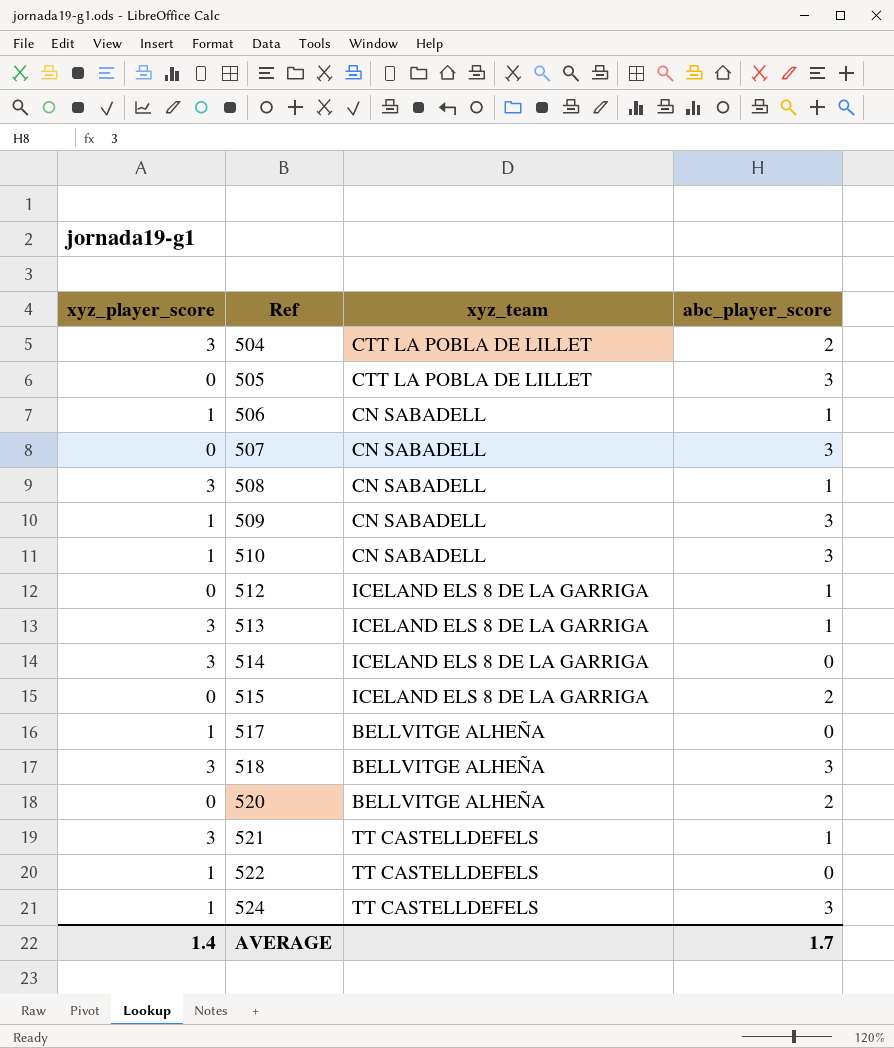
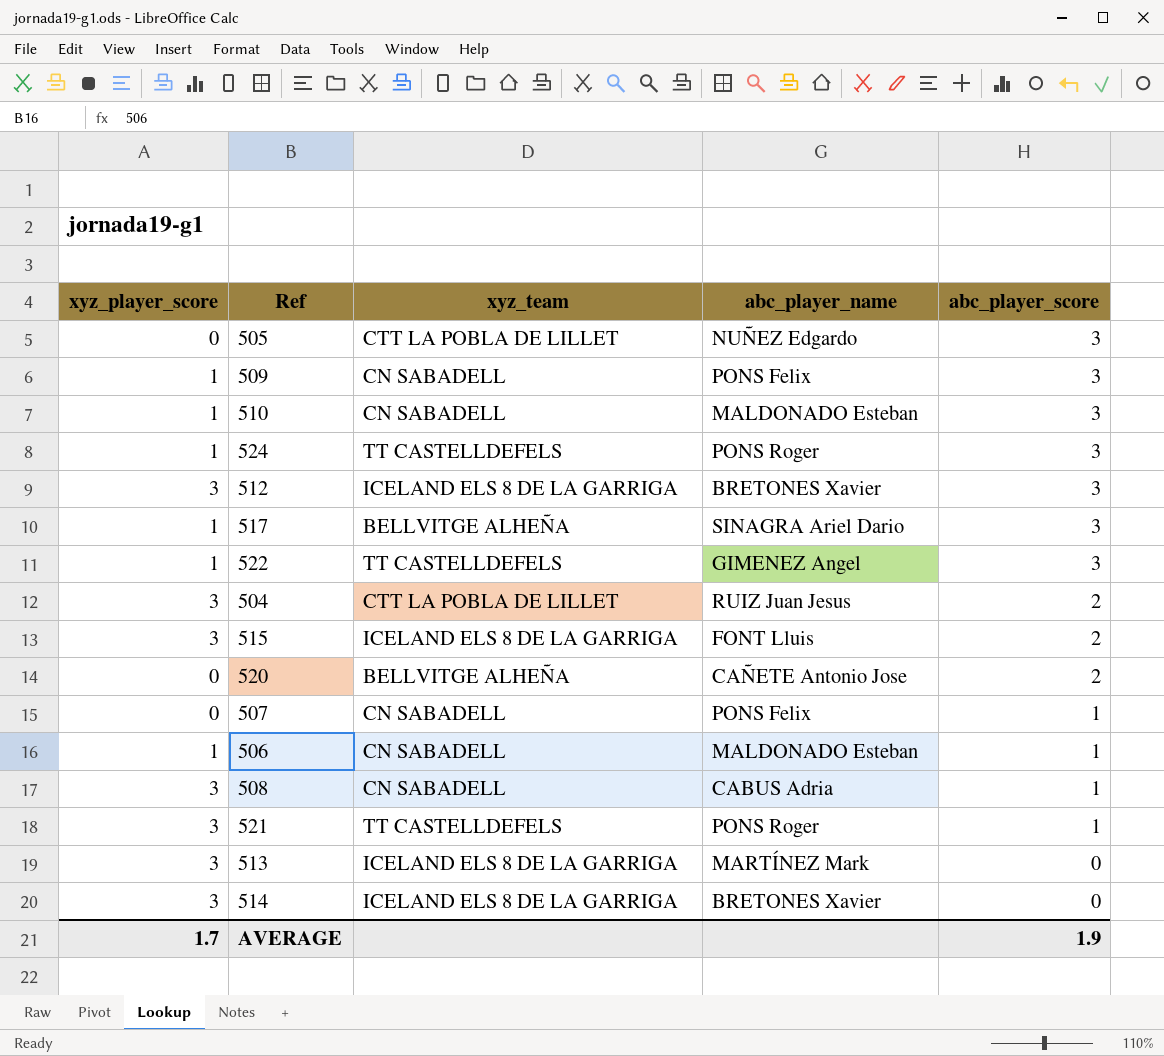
row order: Ref ascending -> abc_player_score descending
column abc_player_name | position: none -> 4
row 518: 3 | BELLVITGE ALHEÑA | 3 -> none
512 | xyz_player_score: 0 -> 3
512 | abc_player_score: 1 -> 3
517 | abc_player_score: 0 -> 3
522 | abc_player_score: 0 -> 3
515 | xyz_player_score: 0 -> 3
507 | abc_player_score: 3 -> 1
513 | abc_player_score: 1 -> 0
AVERAGE | xyz_player_score: 1.4 -> 1.7
AVERAGE | abc_player_score: 1.7 -> 1.9

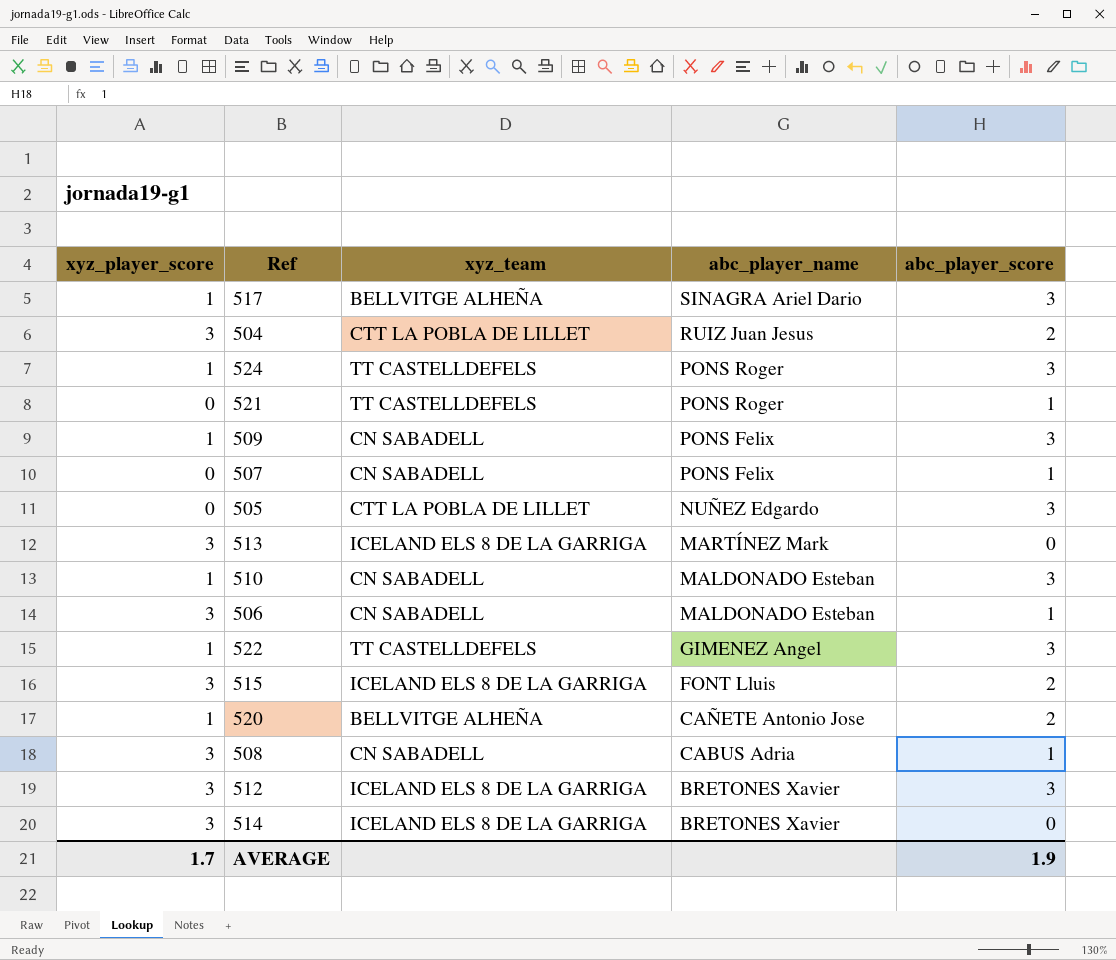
row order: abc_player_score descending -> abc_player_name descending
521 | xyz_player_score: 3 -> 0
506 | xyz_player_score: 1 -> 3
520 | xyz_player_score: 0 -> 1

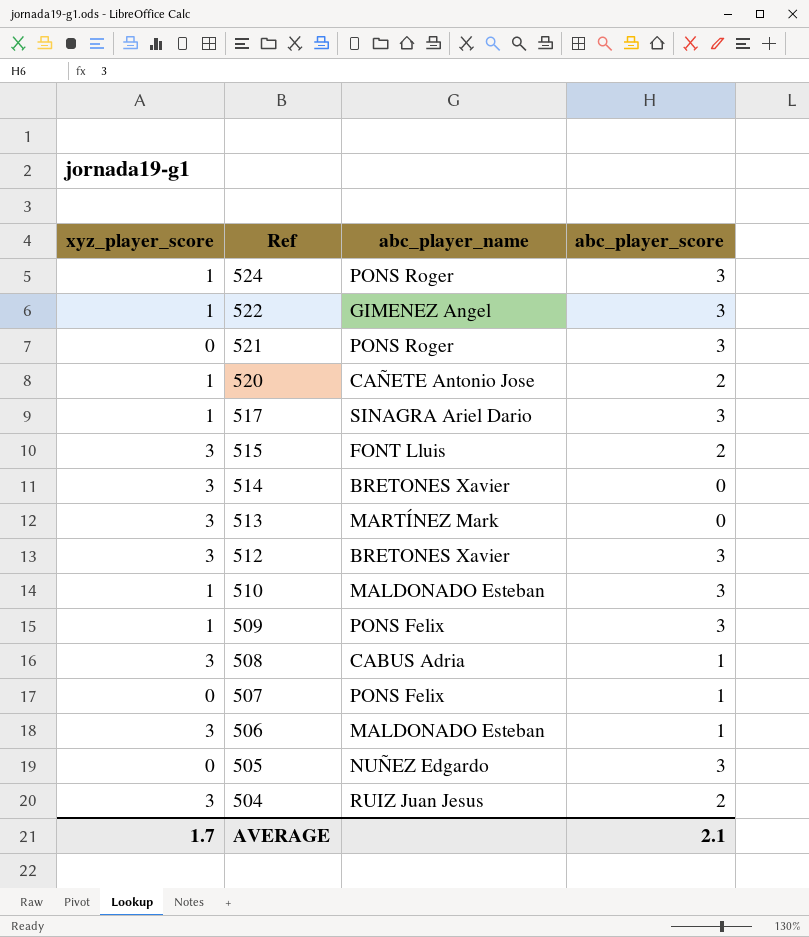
row order: abc_player_name descending -> Ref descending
column xyz_team | position: 3 -> none
521 | abc_player_score: 1 -> 3
AVERAGE | abc_player_score: 1.9 -> 2.1

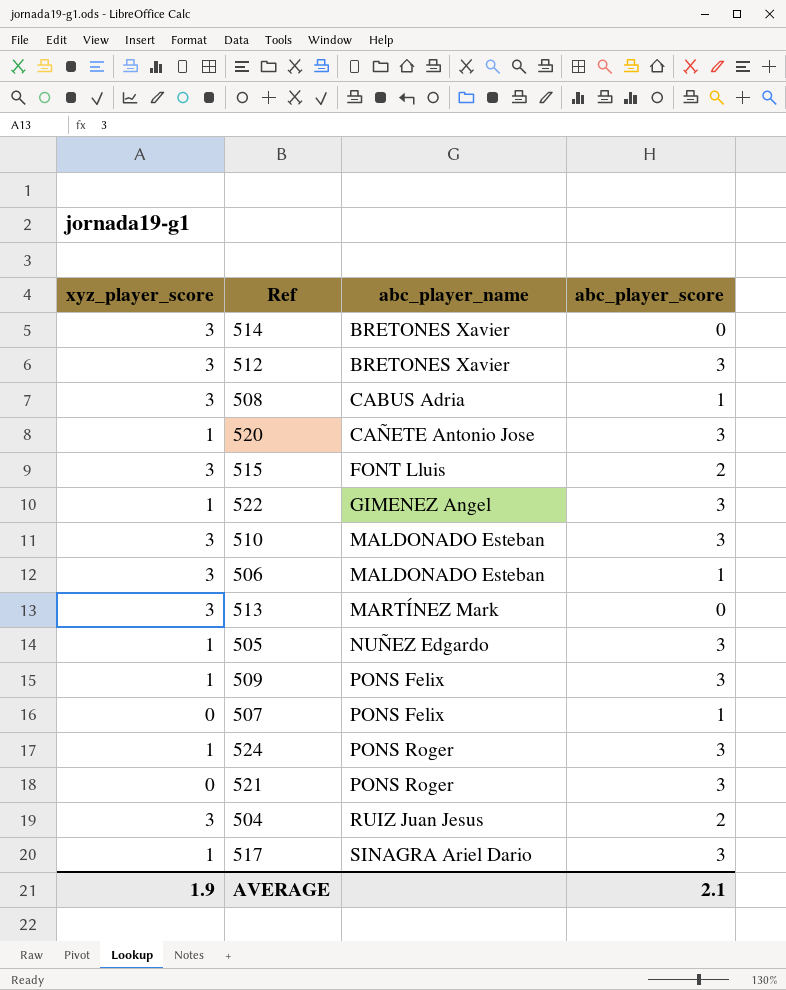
row order: Ref descending -> abc_player_name ascending
520 | abc_player_score: 2 -> 3
510 | xyz_player_score: 1 -> 3
505 | xyz_player_score: 0 -> 1
AVERAGE | xyz_player_score: 1.7 -> 1.9

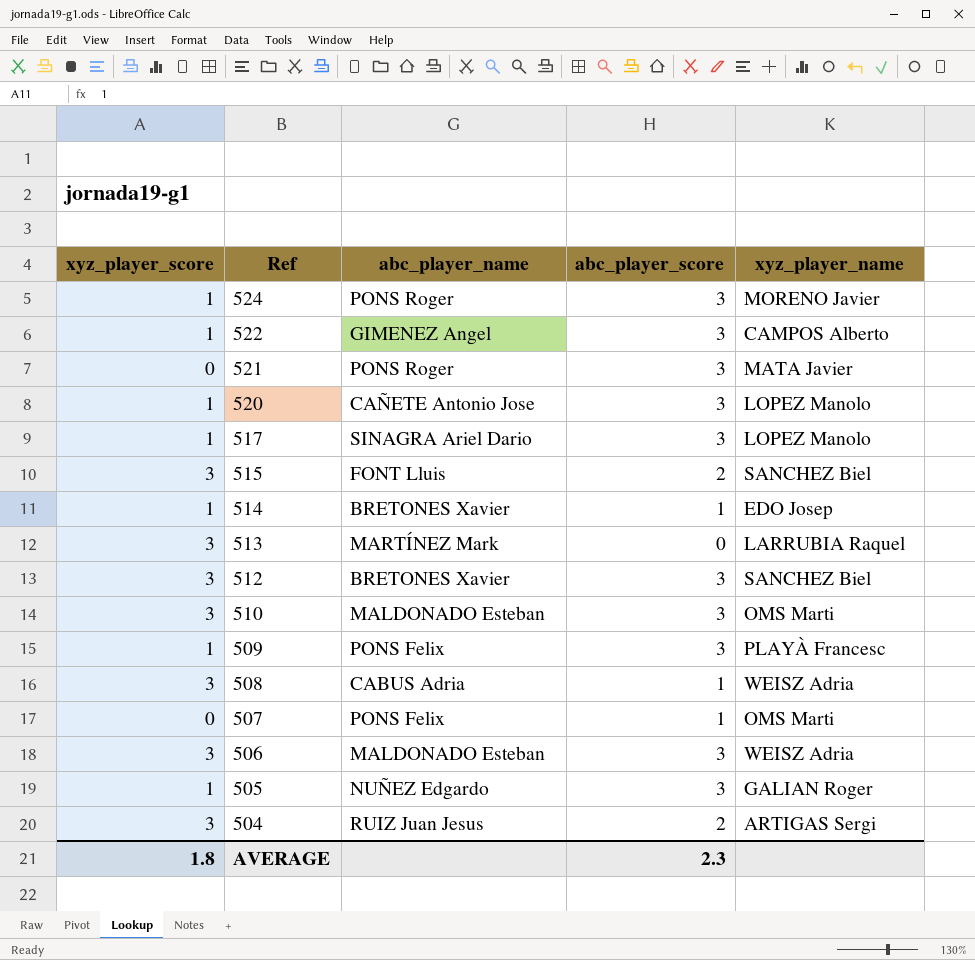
row order: abc_player_name ascending -> Ref descending
column xyz_player_name | position: none -> 5
514 | xyz_player_score: 3 -> 1
514 | abc_player_score: 0 -> 1
506 | abc_player_score: 1 -> 3
AVERAGE | xyz_player_score: 1.9 -> 1.8
AVERAGE | abc_player_score: 2.1 -> 2.3

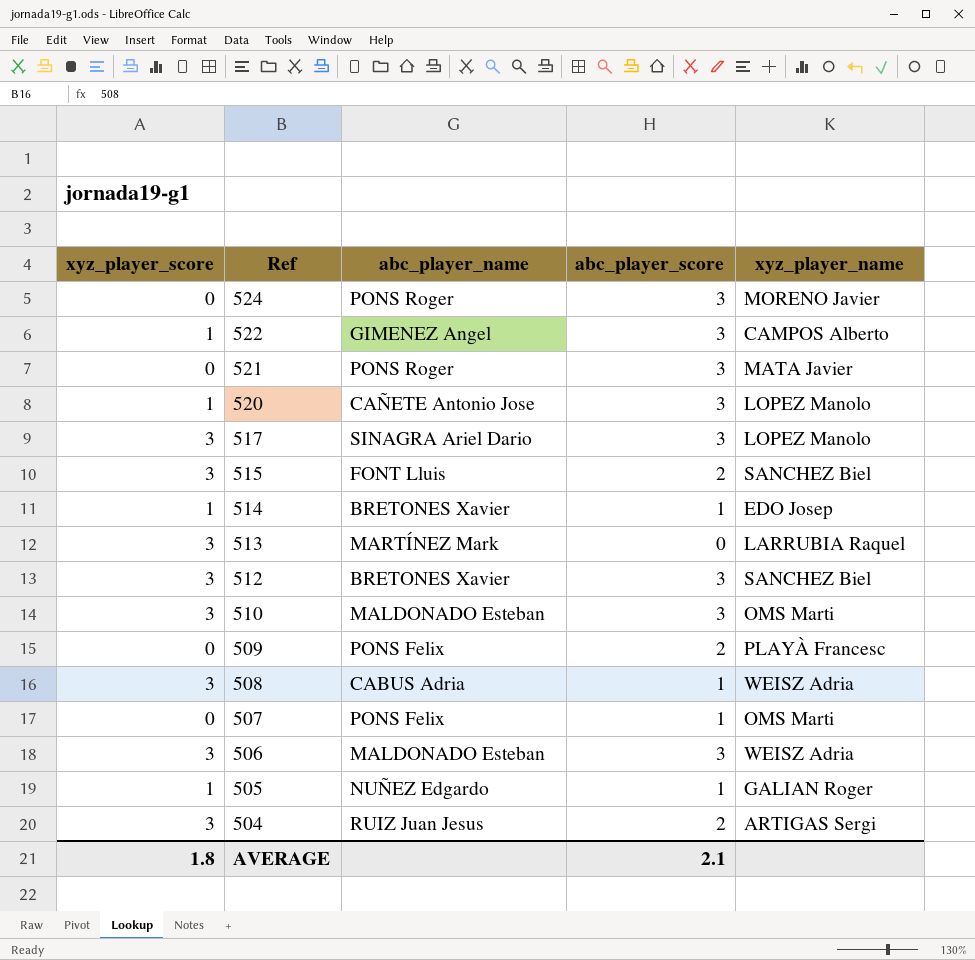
524 | xyz_player_score: 1 -> 0
517 | xyz_player_score: 1 -> 3
509 | xyz_player_score: 1 -> 0
509 | abc_player_score: 3 -> 2
505 | abc_player_score: 3 -> 1
AVERAGE | abc_player_score: 2.3 -> 2.1

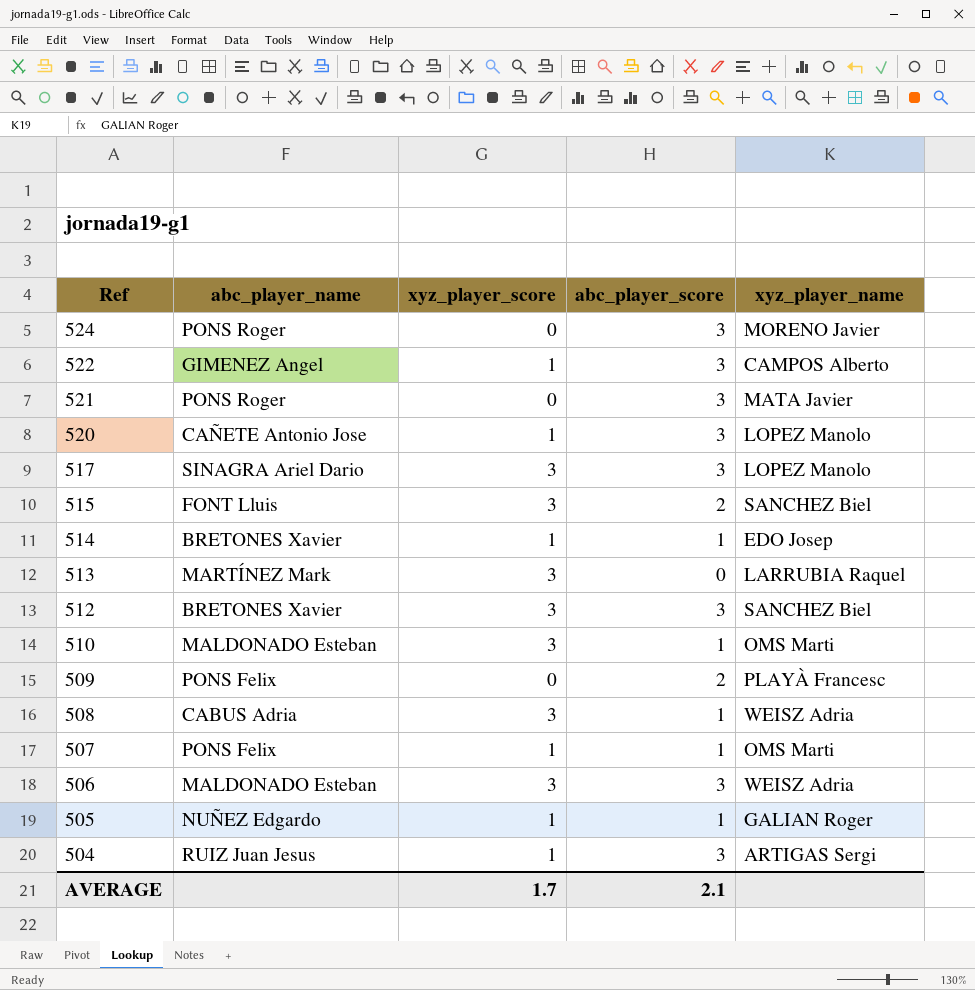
column xyz_player_score | position: 1 -> 3
510 | abc_player_score: 3 -> 1
507 | xyz_player_score: 0 -> 1
504 | xyz_player_score: 3 -> 1
504 | abc_player_score: 2 -> 3
AVERAGE | xyz_player_score: 1.8 -> 1.7

